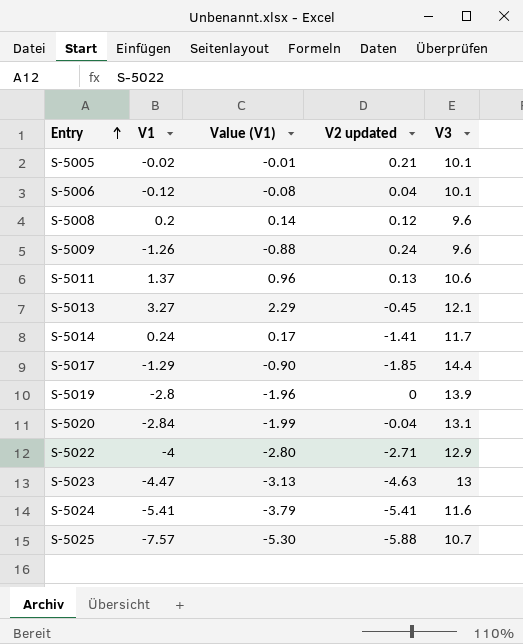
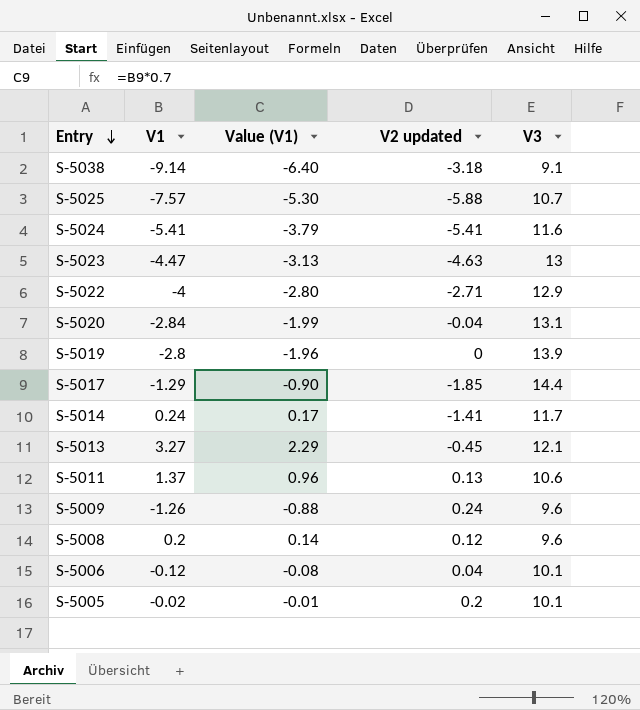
row order: Entry ascending -> Entry descending
row S-5038: none -> -9.14 | -6.40 | -3.18 | 9.1
S-5005 | V2 updated: 0.21 -> 0.2

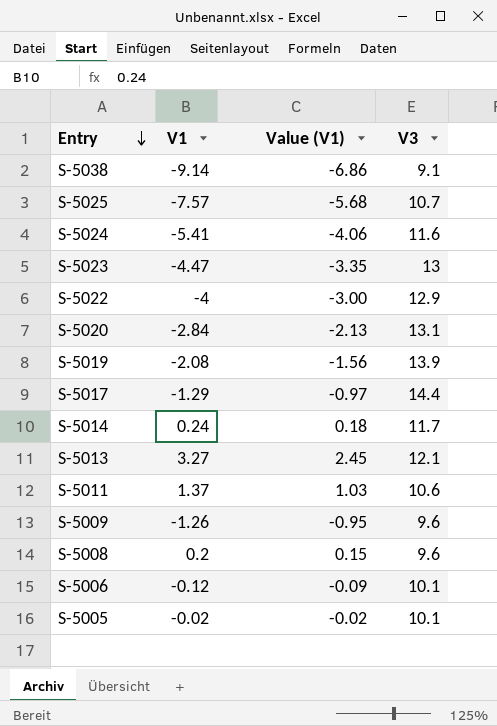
column V2 updated | position: 4 -> none
column Value (V1) | formula: [V1] * 0.7 -> [V1] * 0.75
S-5019 | V1: -2.8 -> -2.08

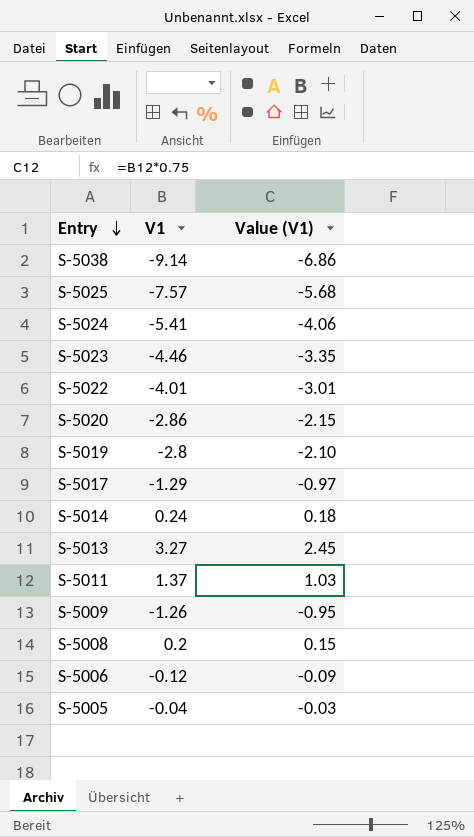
column V3 | position: 4 -> none
S-5023 | V1: -4.47 -> -4.46
S-5022 | V1: -4 -> -4.01
S-5022 | Value (V1): -3.00 -> -3.01
S-5020 | V1: -2.84 -> -2.86
S-5020 | Value (V1): -2.13 -> -2.15
S-5019 | V1: -2.08 -> -2.8
S-5019 | Value (V1): -1.56 -> -2.10
S-5005 | V1: -0.02 -> -0.04
S-5005 | Value (V1): -0.02 -> -0.03

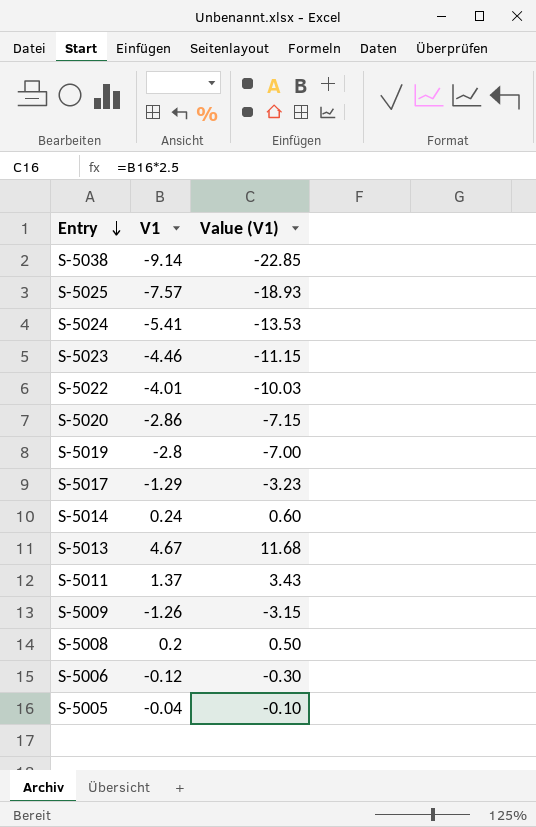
column Value (V1) | formula: [V1] * 0.75 -> [V1] * 2.5
S-5013 | V1: 3.27 -> 4.67

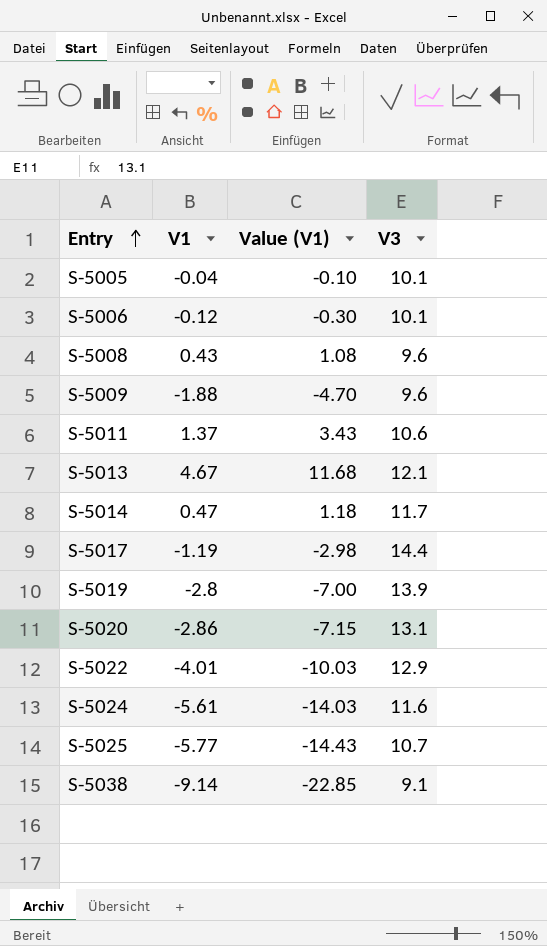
row order: Entry descending -> Entry ascending
column V3 | position: none -> 4
row S-5023: -4.46 | -11.15 -> none
S-5008 | V1: 0.2 -> 0.43
S-5008 | Value (V1): 0.50 -> 1.08
S-5009 | V1: -1.26 -> -1.88
S-5009 | Value (V1): -3.15 -> -4.70
S-5014 | V1: 0.24 -> 0.47
S-5014 | Value (V1): 0.60 -> 1.18
S-5017 | V1: -1.29 -> -1.19
S-5017 | Value (V1): -3.23 -> -2.98
S-5024 | V1: -5.41 -> -5.61
S-5024 | Value (V1): -13.53 -> -14.03
S-5025 | V1: -7.57 -> -5.77
S-5025 | Value (V1): -18.93 -> -14.43

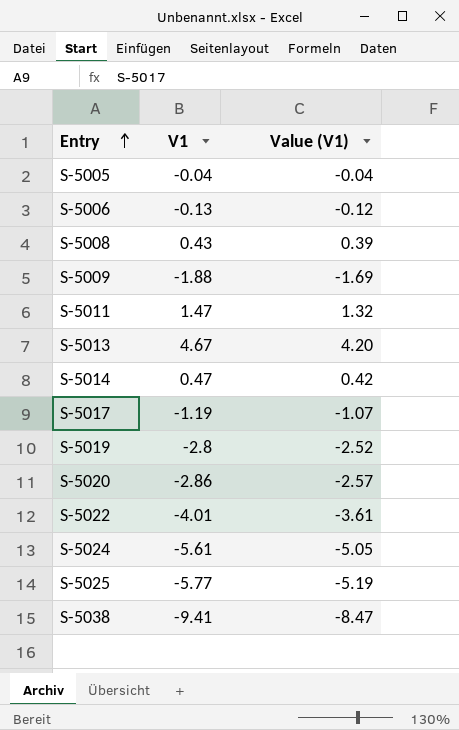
column V3 | position: 4 -> none
column Value (V1) | formula: [V1] * 2.5 -> [V1] * 0.9
S-5006 | V1: -0.12 -> -0.13
S-5011 | V1: 1.37 -> 1.47
S-5038 | V1: -9.14 -> -9.41

